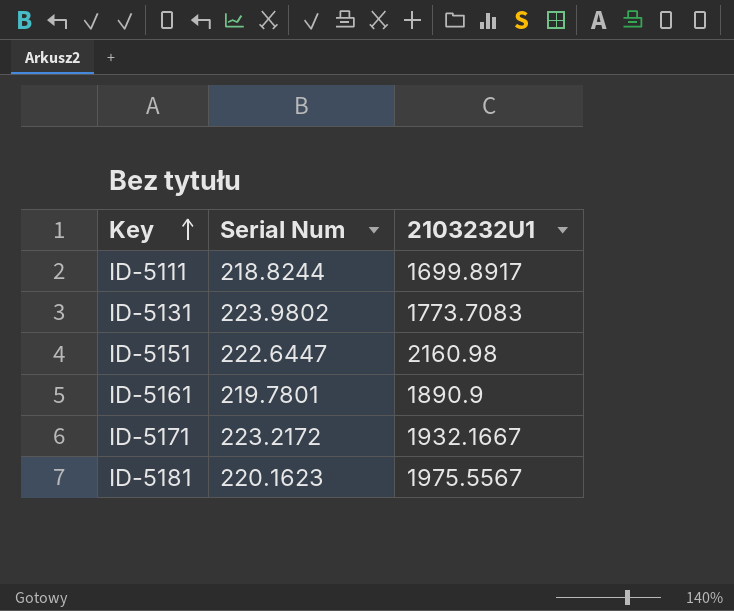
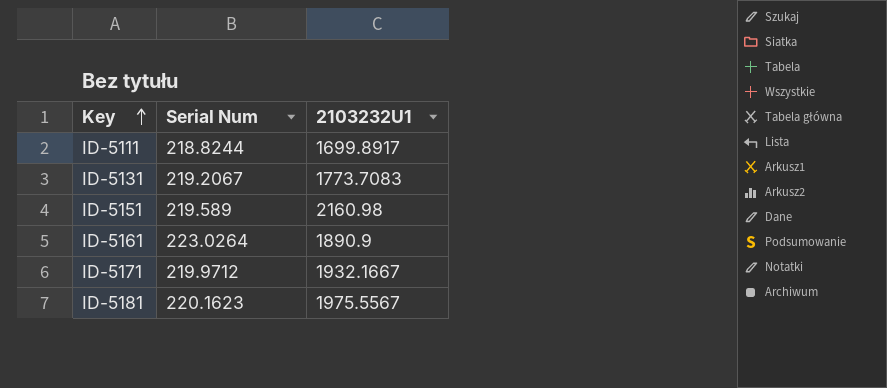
ID-5131 | Serial Num: 223.9802 -> 219.2067
ID-5151 | Serial Num: 222.6447 -> 219.589
ID-5161 | Serial Num: 219.7801 -> 223.0264
ID-5171 | Serial Num: 223.2172 -> 219.9712

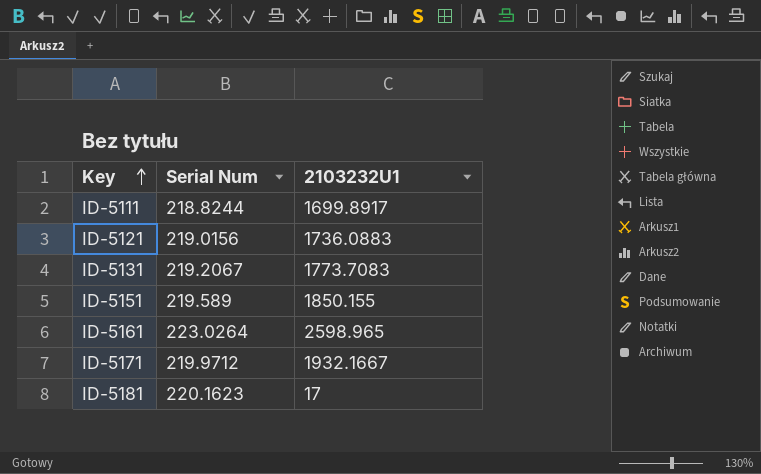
row ID-5121: none -> 219.0156 | 1736.0883
ID-5151 | 2103232U1: 2160.98 -> 1850.155
ID-5161 | 2103232U1: 1890.9 -> 2598.965
ID-5181 | 2103232U1: 1975.5567 -> 17

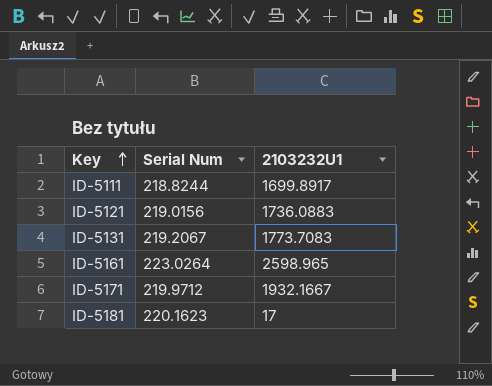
row ID-5151: 219.589 | 1850.155 -> none

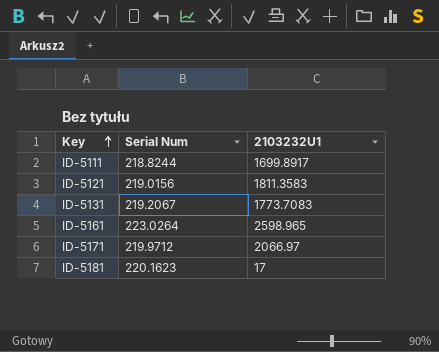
ID-5121 | 2103232U1: 1736.0883 -> 1811.3583
ID-5171 | 2103232U1: 1932.1667 -> 2066.97

